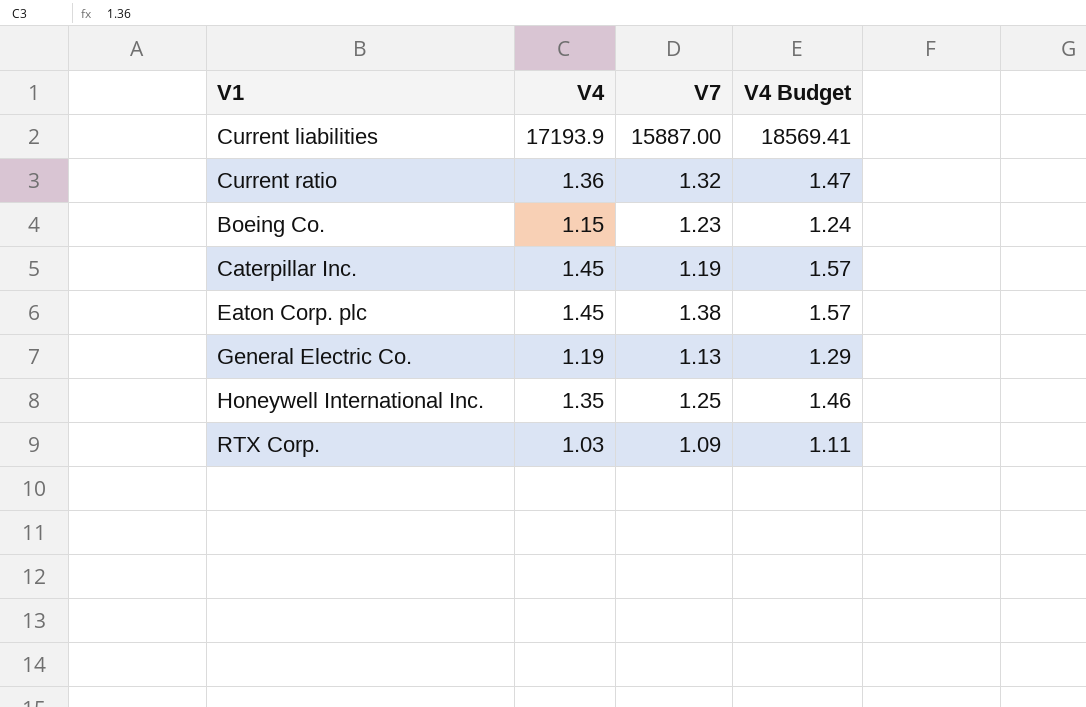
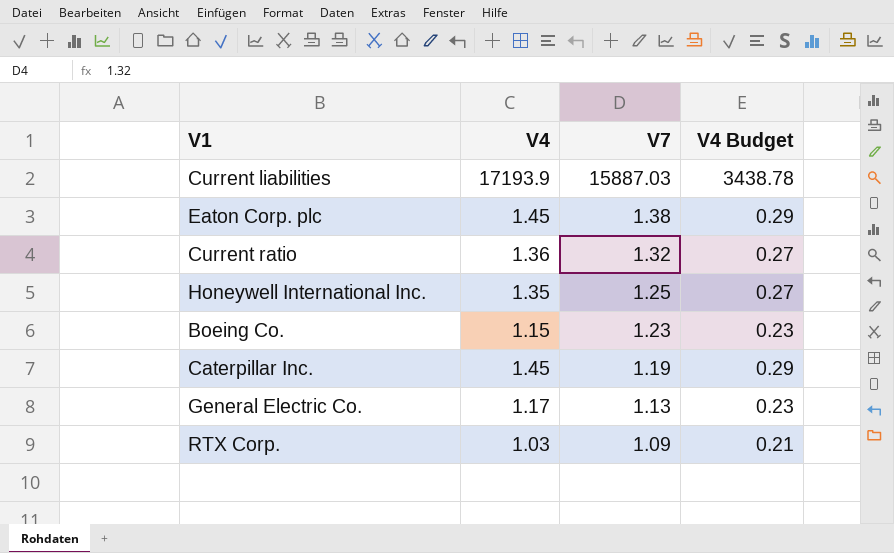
row order: none -> V7 descending
column V4 Budget | formula: [V4] * 1.08 -> [V4] * 0.2
Current liabilities | V7: 15887.00 -> 15887.03
General Electric Co. | V4: 1.19 -> 1.17

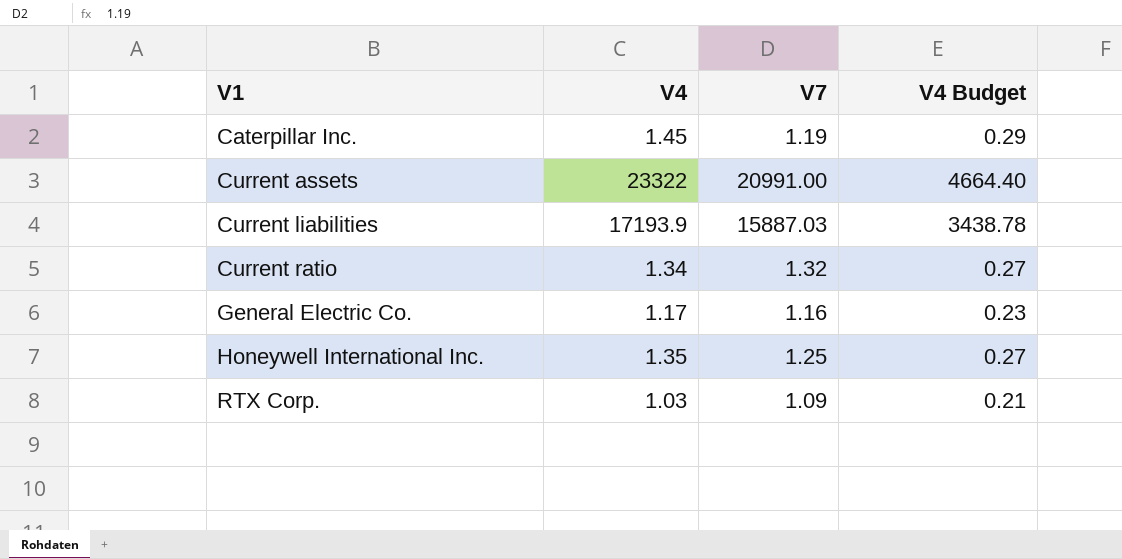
row order: V7 descending -> V1 ascending
row Eaton Corp. plc: 1.45 | 1.38 | 0.29 -> none
row Boeing Co.: 1.15 | 1.23 | 0.23 -> none
row Current assets: none -> 23322 | 20991.00 | 4664.40
Current ratio | V4: 1.36 -> 1.34
General Electric Co. | V7: 1.13 -> 1.16

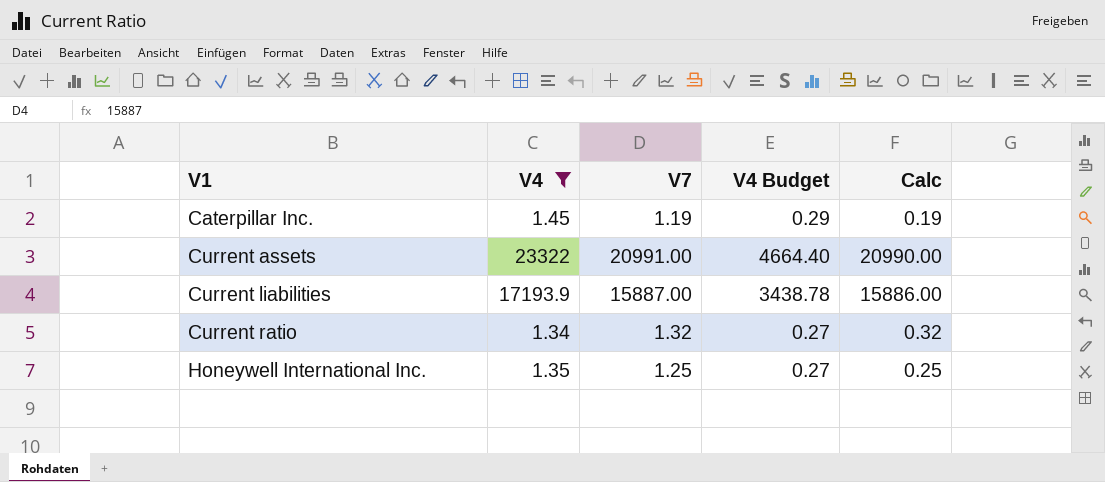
filter: none -> V4 >= 1.34
column Calc | formula: none -> [V7] - 1
Current liabilities | V7: 15887.03 -> 15887.00

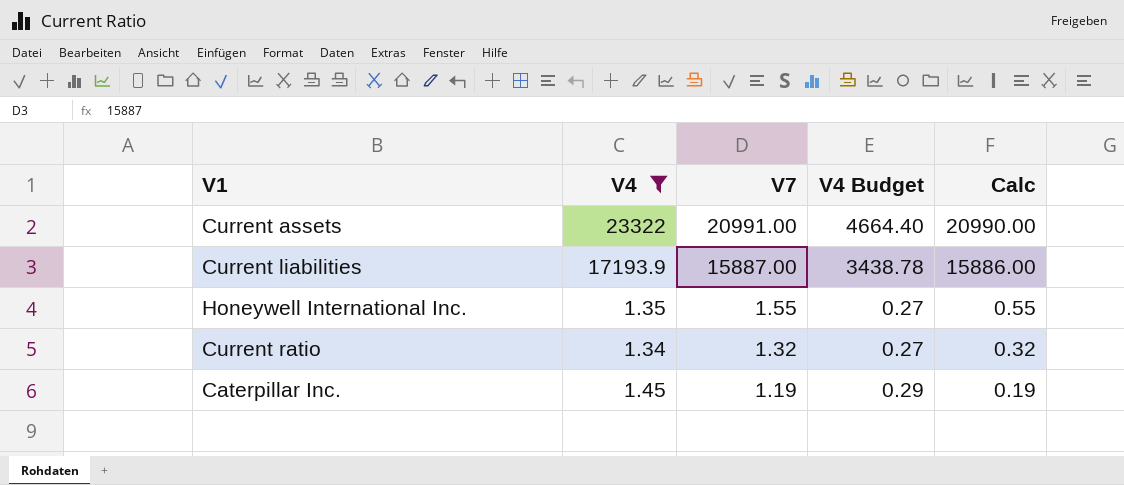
row order: V1 ascending -> V7 descending
Honeywell International Inc. | V7: 1.25 -> 1.55
Honeywell International Inc. | Calc: 0.25 -> 0.55

